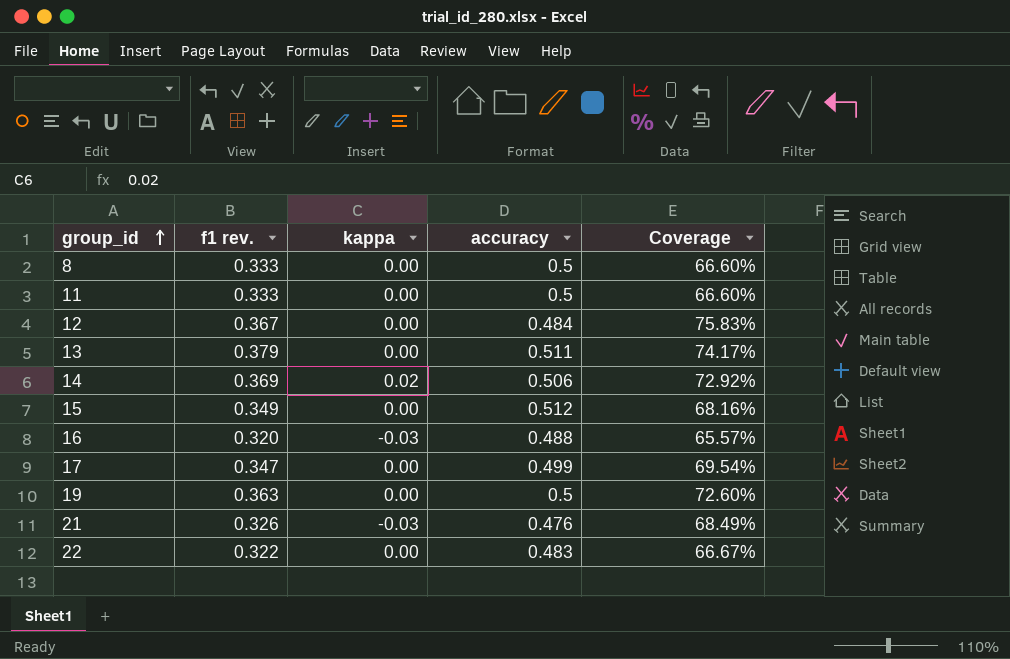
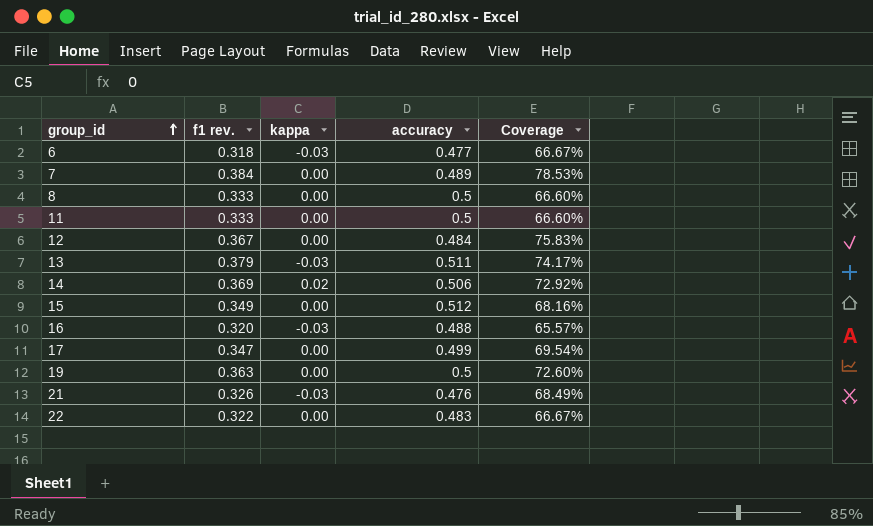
row 6: none -> 0.318 | -0.03 | 0.477 | 66.67%
row 7: none -> 0.384 | 0.00 | 0.489 | 78.53%
13 | kappa: 0.00 -> -0.03

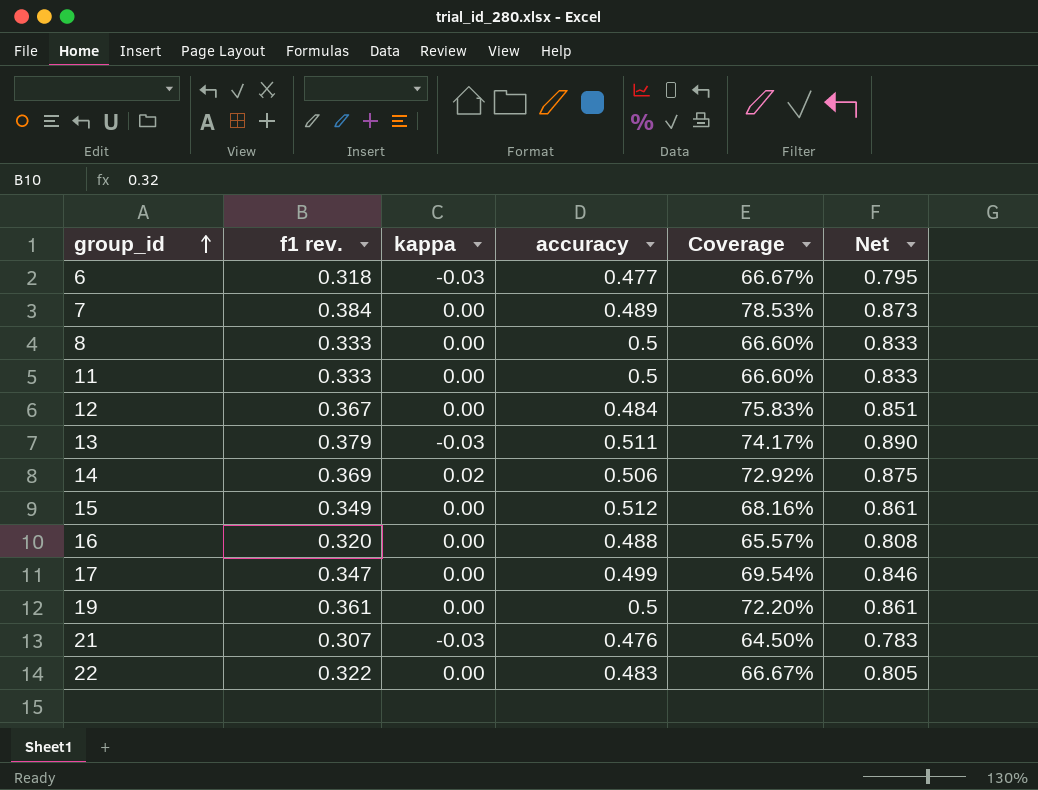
column Net | formula: none -> [f1 rev.] + [accuracy]
16 | kappa: -0.03 -> 0.00
19 | f1 rev.: 0.363 -> 0.361
19 | Coverage: 72.60% -> 72.20%
21 | f1 rev.: 0.326 -> 0.307
21 | Coverage: 68.49% -> 64.50%

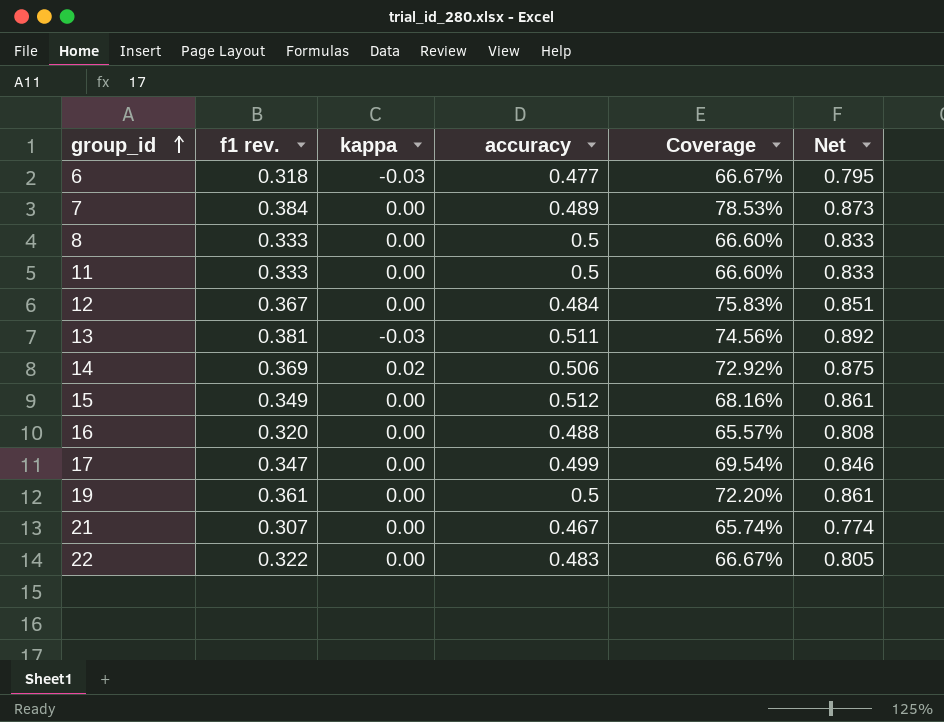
13 | f1 rev.: 0.379 -> 0.381
13 | Coverage: 74.17% -> 74.56%
13 | Net: 0.890 -> 0.892
21 | kappa: -0.03 -> 0.00
21 | accuracy: 0.476 -> 0.467
21 | Coverage: 64.50% -> 65.74%
21 | Net: 0.783 -> 0.774

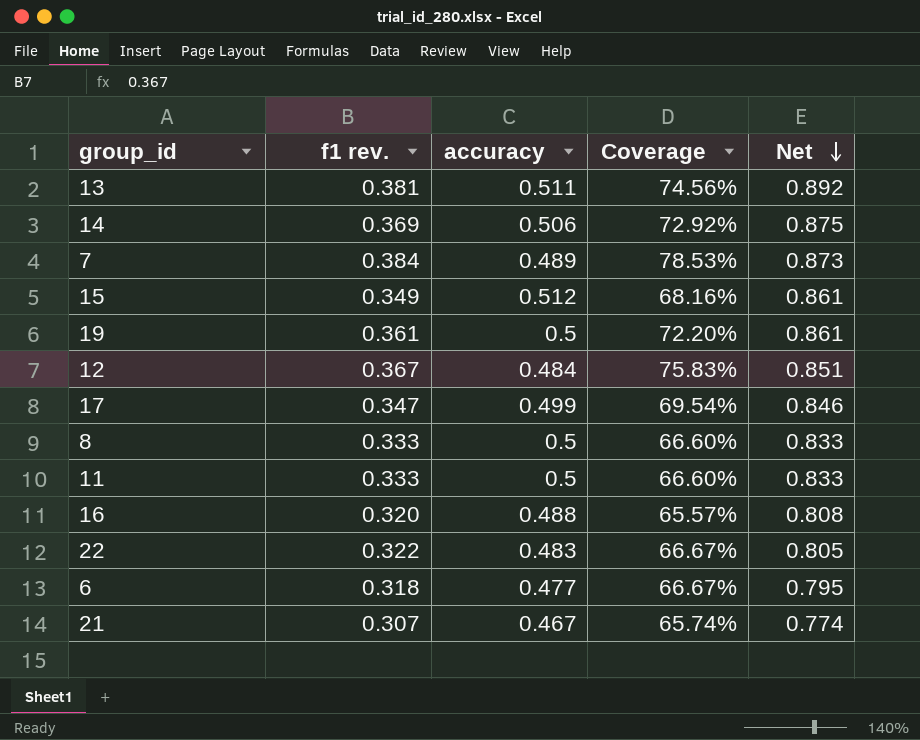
row order: group_id ascending -> Net descending
column kappa | position: 3 -> none

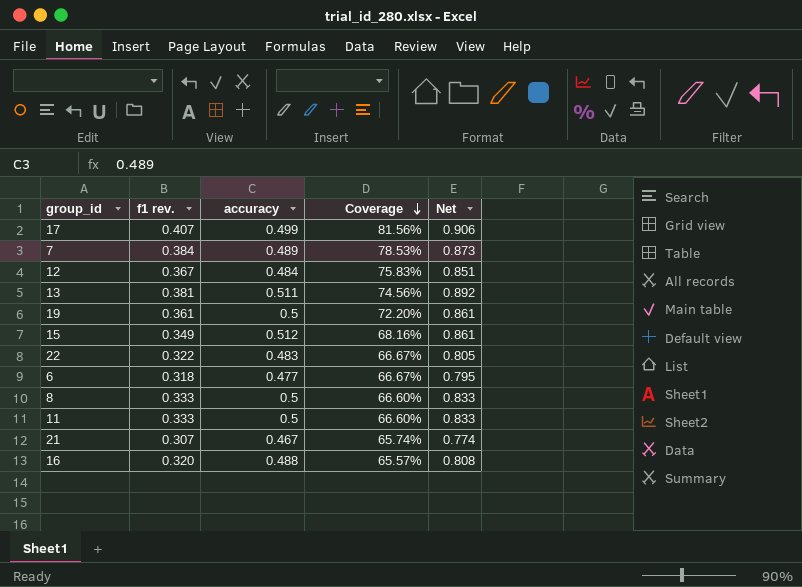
row order: Net descending -> Coverage descending
row 14: 0.369 | 0.506 | 72.92% | 0.875 -> none
17 | f1 rev.: 0.347 -> 0.407
17 | Coverage: 69.54% -> 81.56%
17 | Net: 0.846 -> 0.906

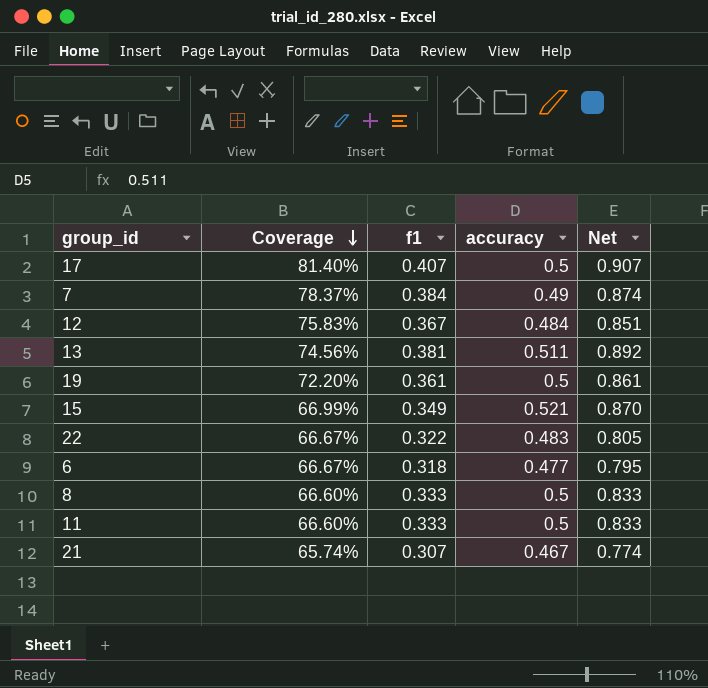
column Coverage | position: 4 -> 2
column name: f1 rev. -> f1
row 16: 0.320 | 0.488 | 65.57% | 0.808 -> none
17 | Coverage: 81.56% -> 81.40%
17 | accuracy: 0.499 -> 0.5
17 | Net: 0.906 -> 0.907
7 | Coverage: 78.53% -> 78.37%
7 | accuracy: 0.489 -> 0.49
7 | Net: 0.873 -> 0.874
15 | Coverage: 68.16% -> 66.99%
15 | accuracy: 0.512 -> 0.521
15 | Net: 0.861 -> 0.870

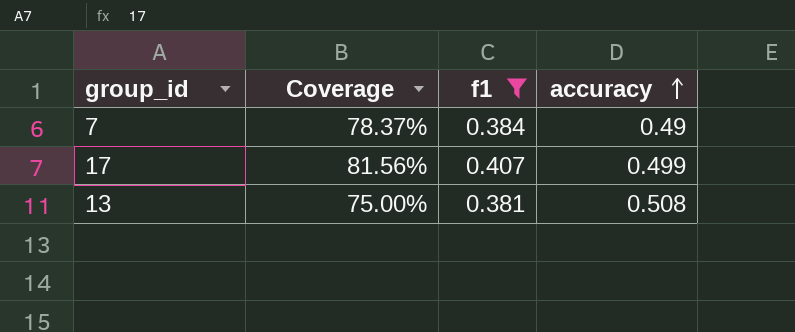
filter: none -> f1 >= 0.381
row order: Coverage descending -> accuracy ascending
column Net | formula: [f1] + [accuracy] -> none
17 | Coverage: 81.40% -> 81.56%
17 | accuracy: 0.5 -> 0.499
13 | Coverage: 74.56% -> 75.00%
13 | accuracy: 0.511 -> 0.508

